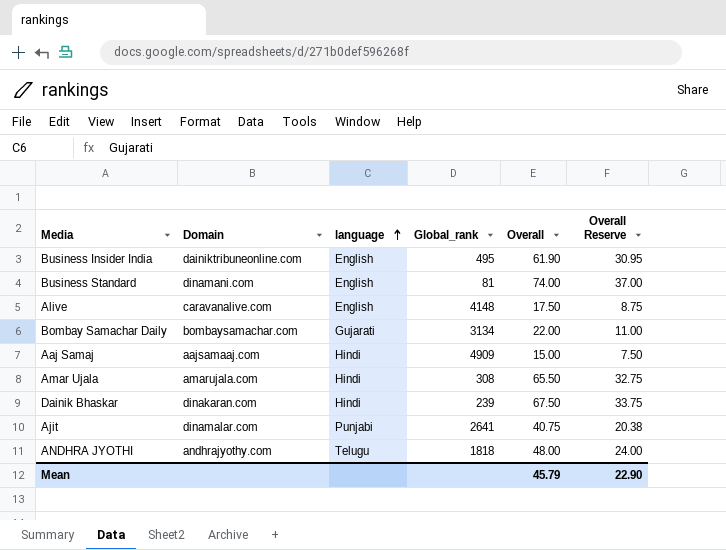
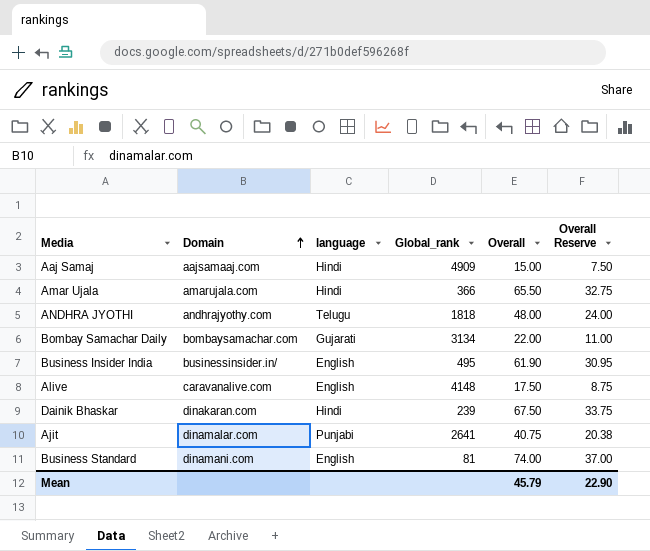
row order: language ascending -> Domain ascending
Amar Ujala | Global_rank: 308 -> 366
Business Insider India | Domain: dainiktribuneonline.com -> businessinsider.in/

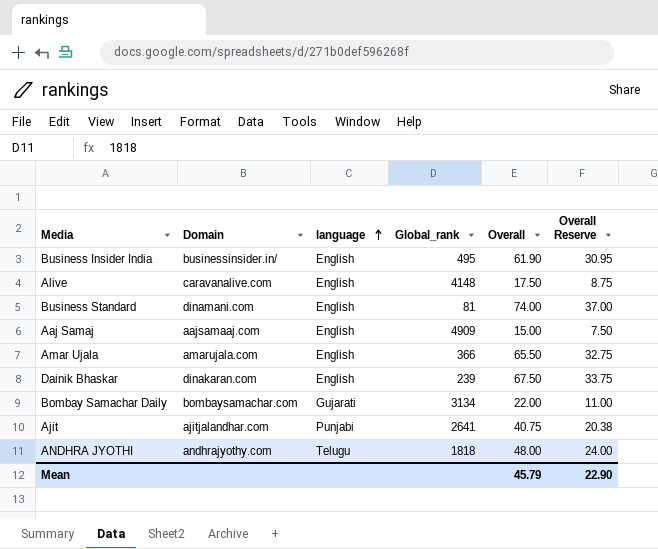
row order: Domain ascending -> language ascending
Aaj Samaj | language: Hindi -> English
Amar Ujala | language: Hindi -> English
Dainik Bhaskar | language: Hindi -> English
Ajit | Domain: dinamalar.com -> ajitjalandhar.com

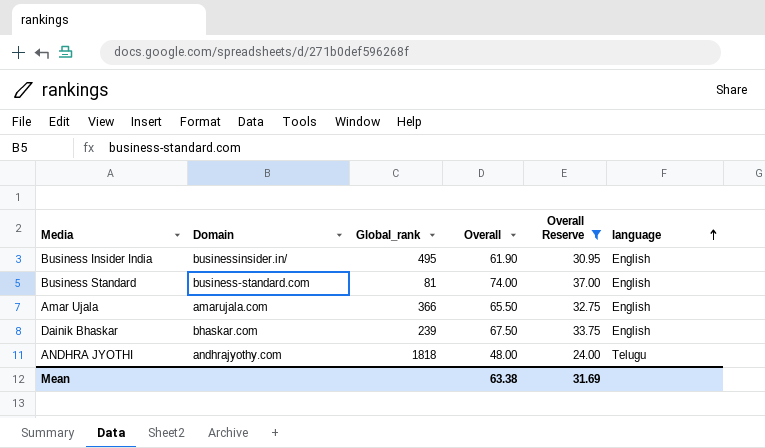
filter: none -> Overall Reserve >= 24.00
column language | position: 3 -> 6
Business Standard | Domain: dinamani.com -> business-standard.com
Dainik Bhaskar | Domain: dinakaran.com -> bhaskar.com
Mean | Overall: 45.79 -> 63.38
Mean | Overall Reserve: 22.90 -> 31.69

